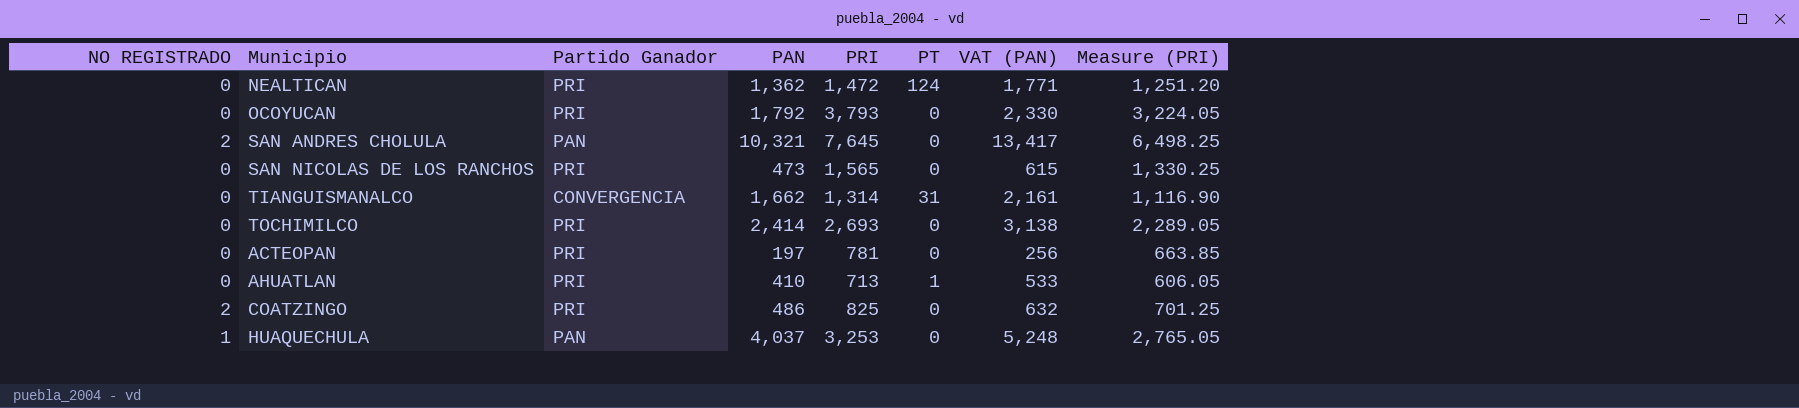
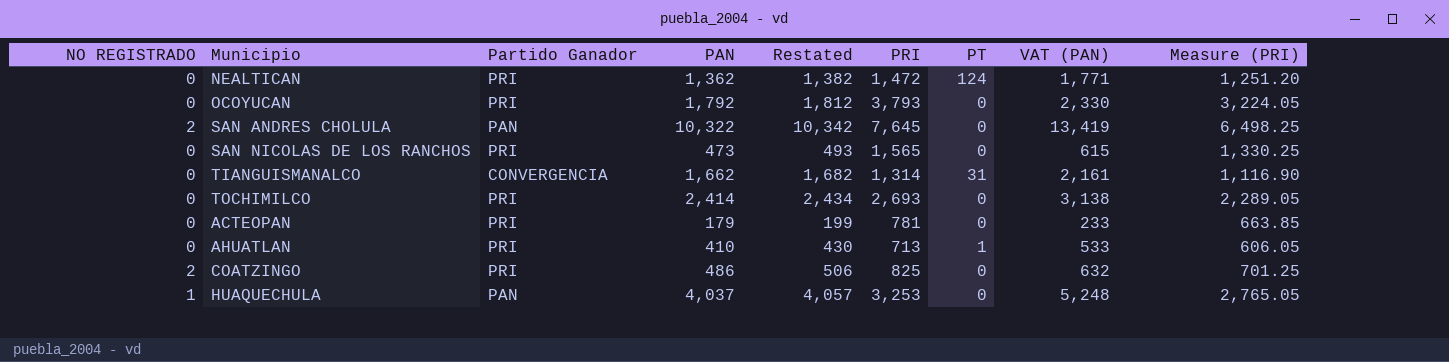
column Restated | formula: none -> [PAN] + 20
SAN ANDRES CHOLULA | PAN: 10,321 -> 10,322
SAN ANDRES CHOLULA | VAT (PAN): 13,417 -> 13,419
ACTEOPAN | PAN: 197 -> 179
ACTEOPAN | VAT (PAN): 256 -> 233

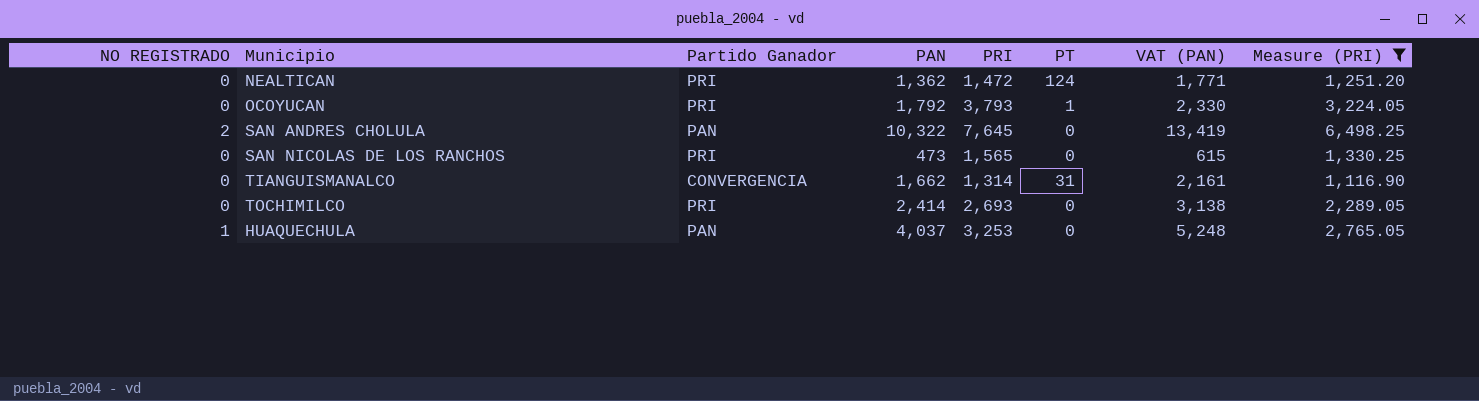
filter: none -> Measure (PRI) >= 1,116.90
column Restated | formula: [PAN] + 20 -> none
OCOYUCAN | PT: 0 -> 1

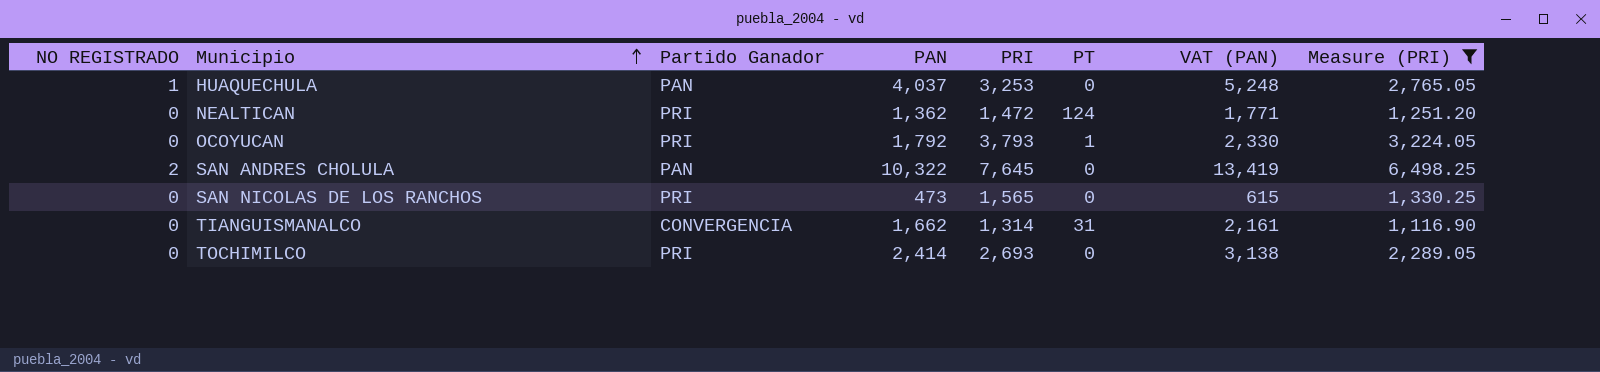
row order: none -> Municipio ascending

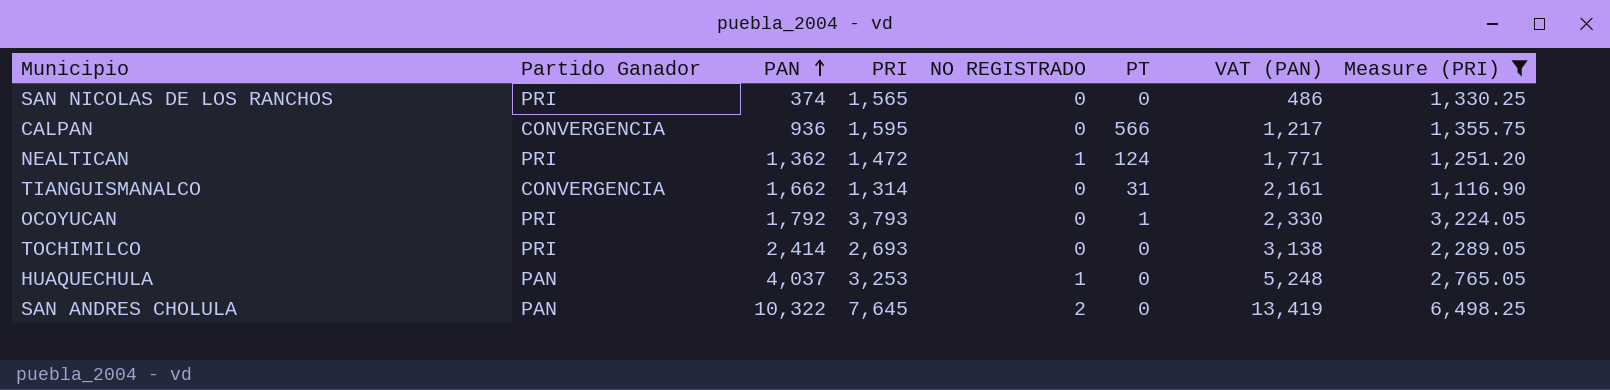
row order: Municipio ascending -> PAN ascending
column NO REGISTRADO | position: 1 -> 5
SAN NICOLAS DE LOS RANCHOS | PAN: 473 -> 374
SAN NICOLAS DE LOS RANCHOS | VAT (PAN): 615 -> 486
row CALPAN: none -> CONVERGENCIA | 936 | 1,595 | 0 | 566 | 1,217 | 1,355.75
NEALTICAN | NO REGISTRADO: 0 -> 1

